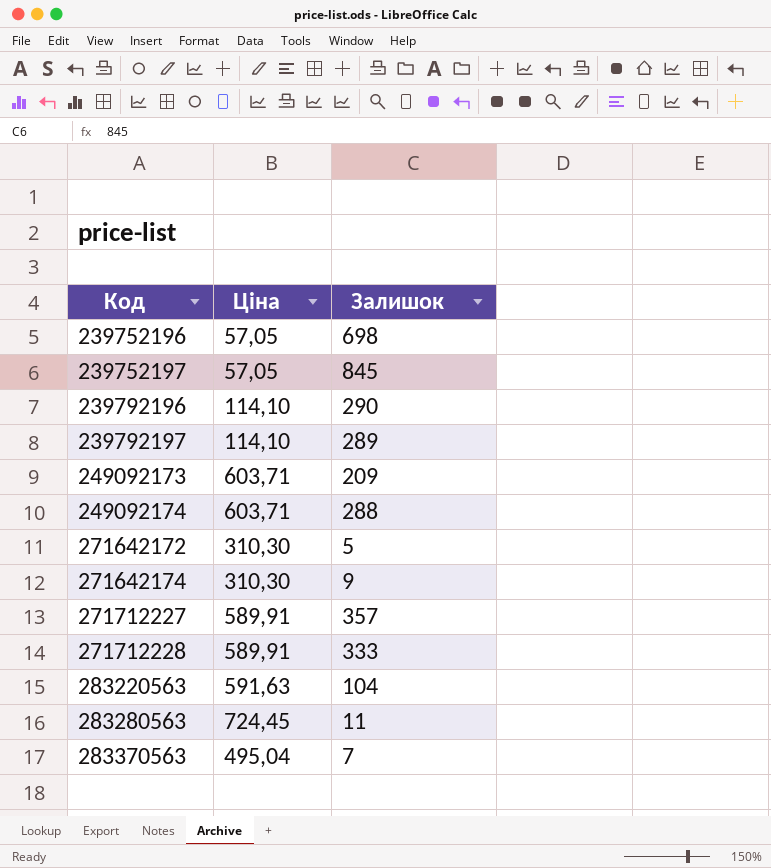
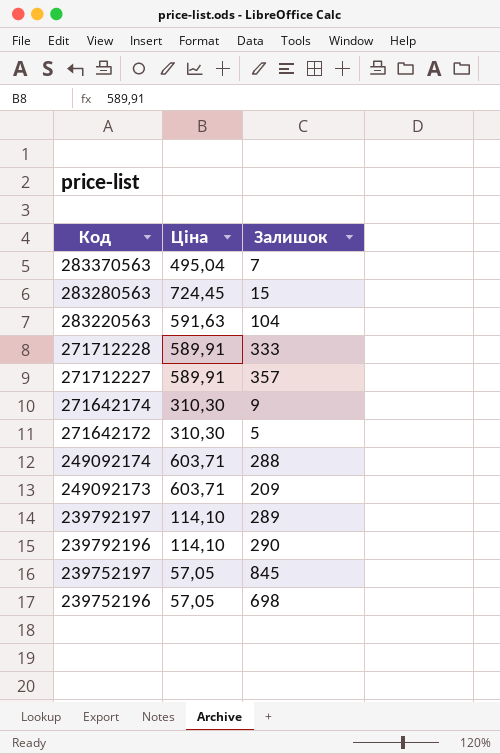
row order: Код ascending -> Код descending
283280563 | Залишок: 11 -> 15

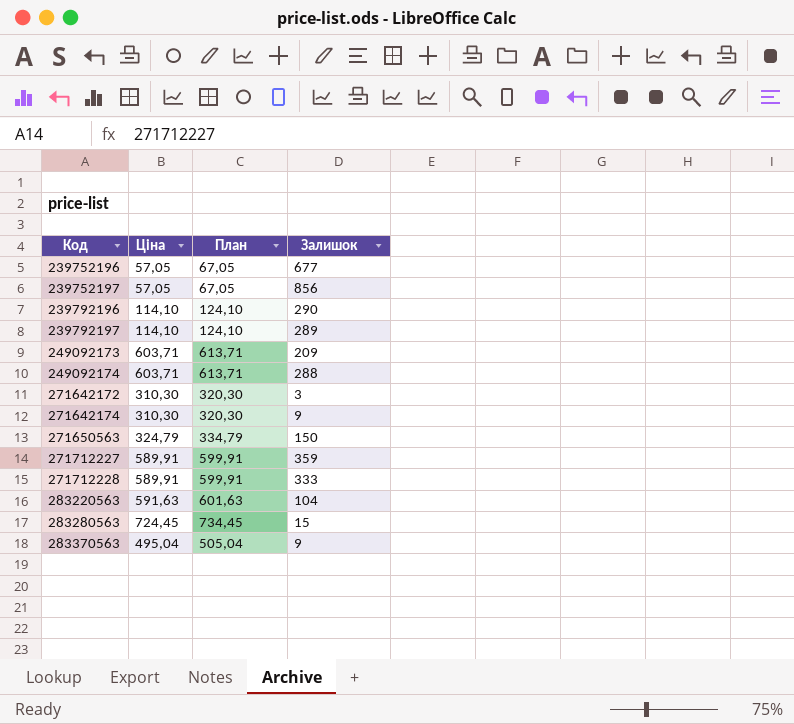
row order: Код descending -> Код ascending
column План | formula: none -> [Ціна] + 10
239752196 | Залишок: 698 -> 677
239752197 | Залишок: 845 -> 856
271642172 | Залишок: 5 -> 3
row 271650563: none -> 324,79 | 334,79 | 150
271712227 | Залишок: 357 -> 359
283370563 | Залишок: 7 -> 9

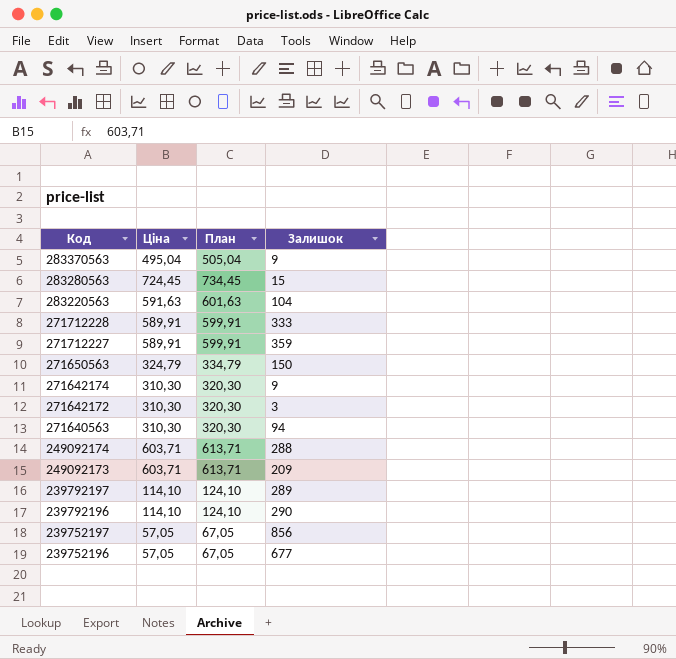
row order: Код ascending -> Код descending
row 271640563: none -> 310,30 | 320,30 | 94

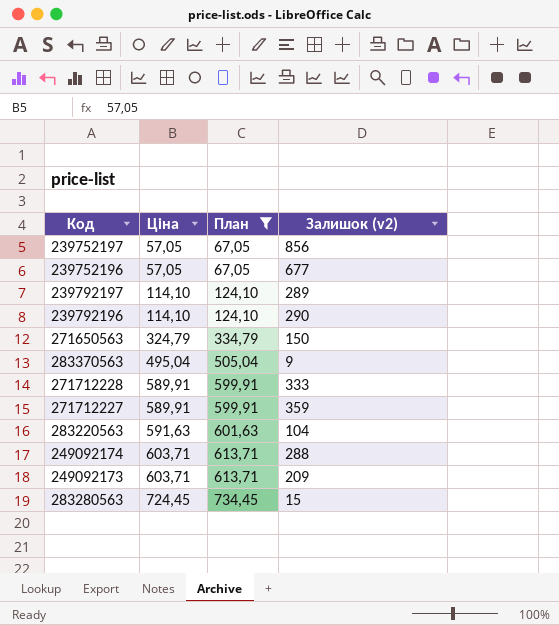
filter: none -> План != 320,30
row order: Код descending -> Ціна ascending
column name: Залишок -> Залишок (v2)

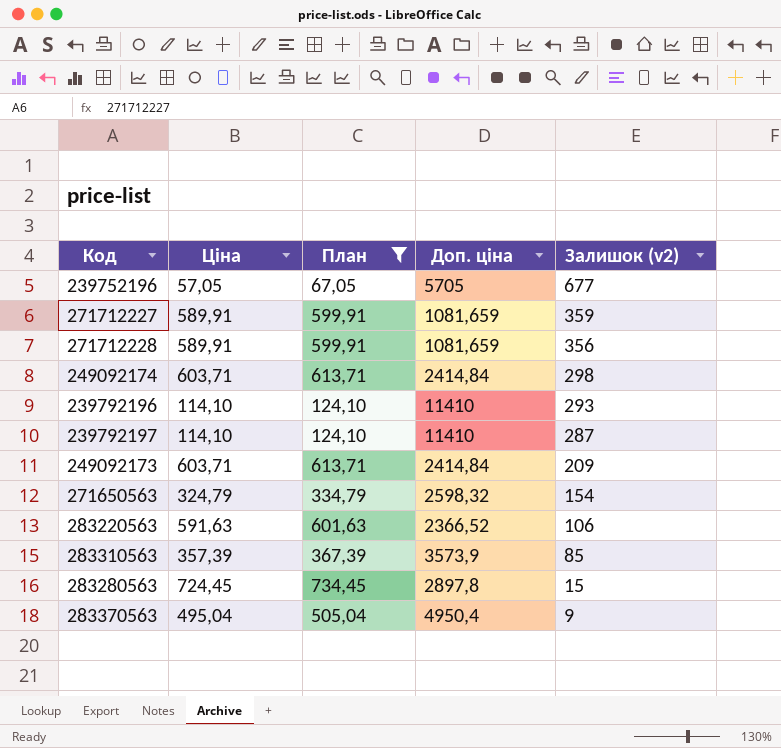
row order: Ціна ascending -> Залишок (v2) descending
column Доп. ціна | position: none -> 4
row 239752197: 57,05 | 67,05 | 856 -> none
271712228 | Залишок (v2): 333 -> 356
249092174 | Залишок (v2): 288 -> 298
239792196 | Залишок (v2): 290 -> 293
239792197 | Залишок (v2): 289 -> 287
271650563 | Залишок (v2): 150 -> 154
283220563 | Залишок (v2): 104 -> 106
row 283310563: none -> 357,39 | 367,39 | 3573,9 | 85

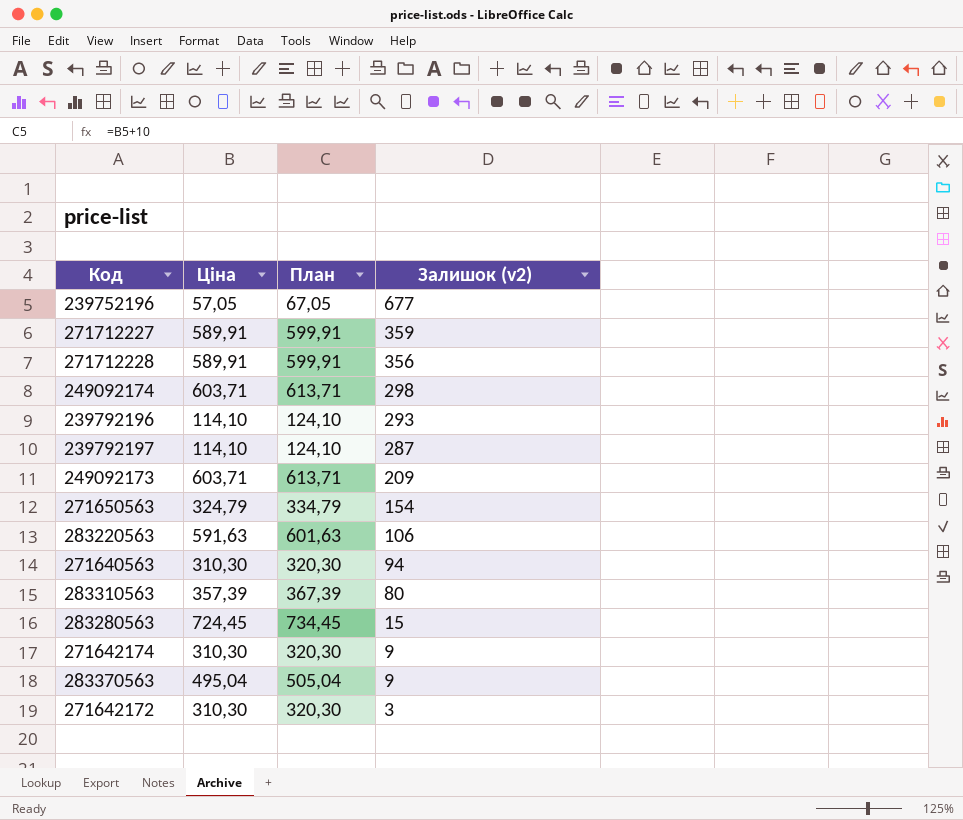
filter: План != 320,30 -> none
column Доп. ціна | position: 4 -> none
283310563 | Залишок (v2): 85 -> 80

